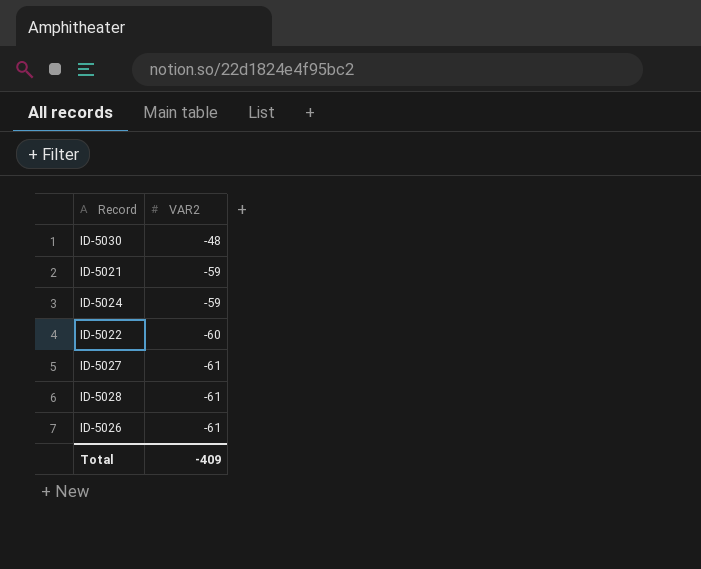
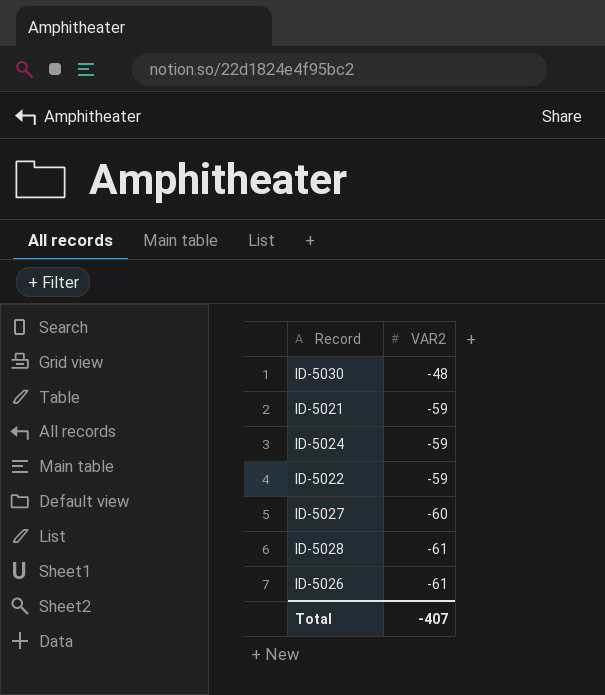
ID-5022 | VAR2: -60 -> -59
ID-5027 | VAR2: -61 -> -60
Total | VAR2: -409 -> -407

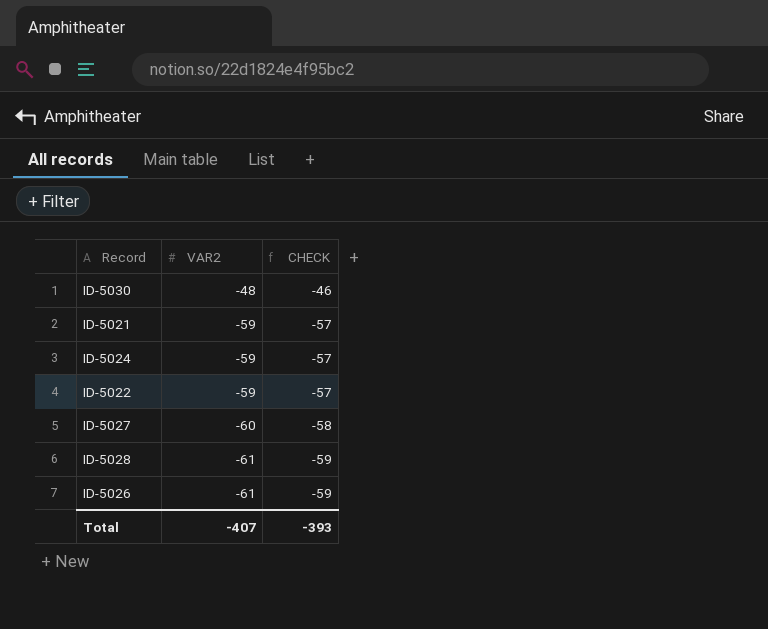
column CHECK | formula: none -> [VAR2] + 2

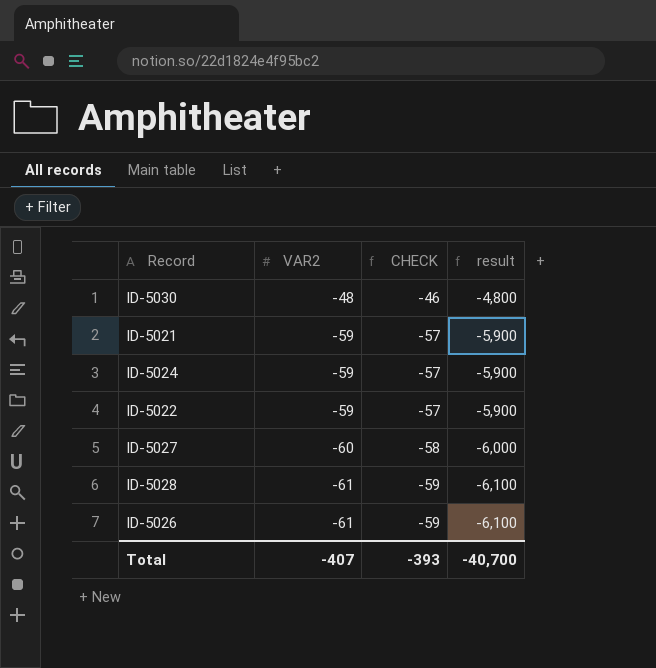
column result | formula: none -> [VAR2] * 100

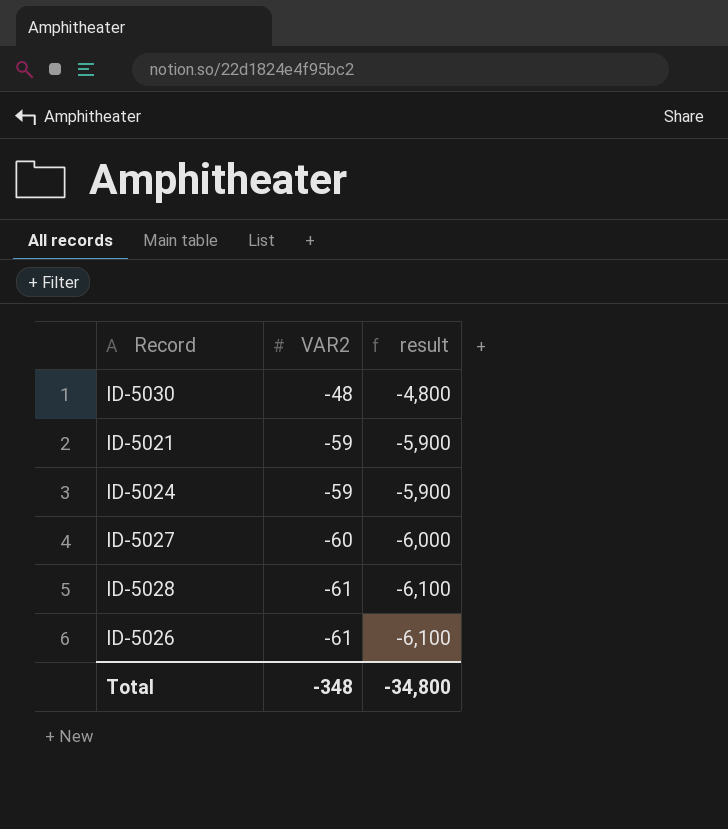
column CHECK | formula: [VAR2] + 2 -> none
row ID-5022: -59 | -57 | -5,900 -> none
Total | VAR2: -407 -> -348
Total | result: -40,700 -> -34,800

